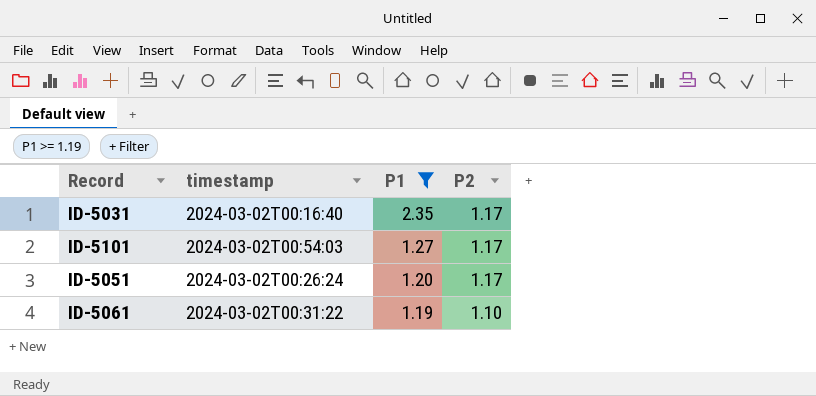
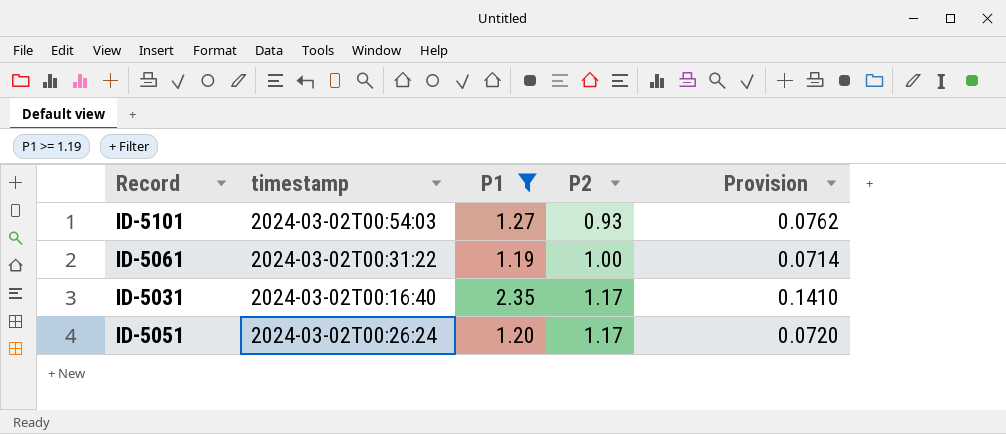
row order: P1 descending -> P2 ascending
column Provision | formula: none -> [P1] * 0.06
ID-5101 | P2: 1.17 -> 0.93
ID-5061 | P2: 1.10 -> 1.00

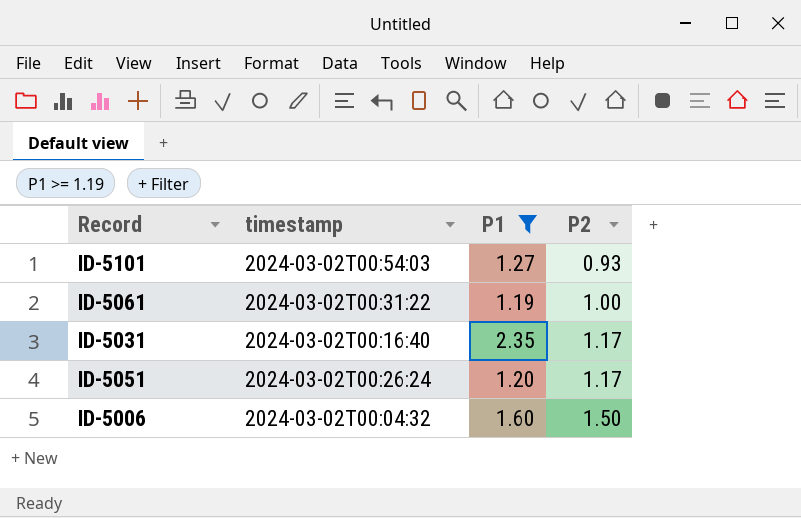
column Provision | formula: [P1] * 0.06 -> none
row ID-5006: none -> 2024-03-02T00:04:32 | 1.60 | 1.50

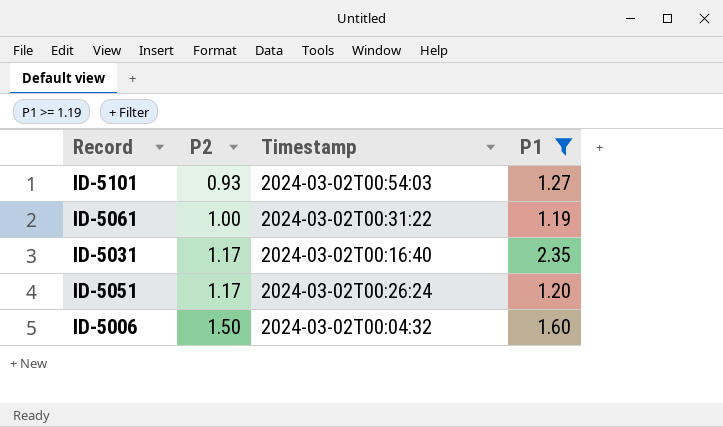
column P2 | position: 4 -> 2
column name: timestamp -> Timestamp

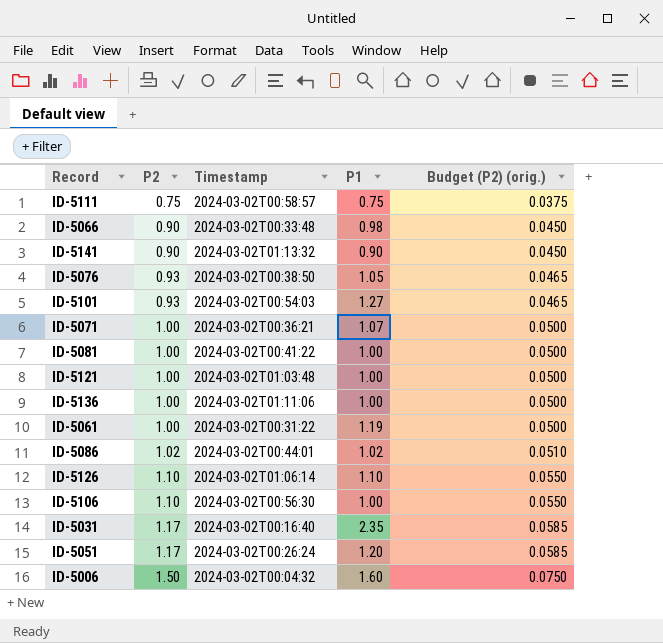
filter: P1 >= 1.19 -> none
column Budget (P2) (orig.) | formula: none -> [P2] * 0.05

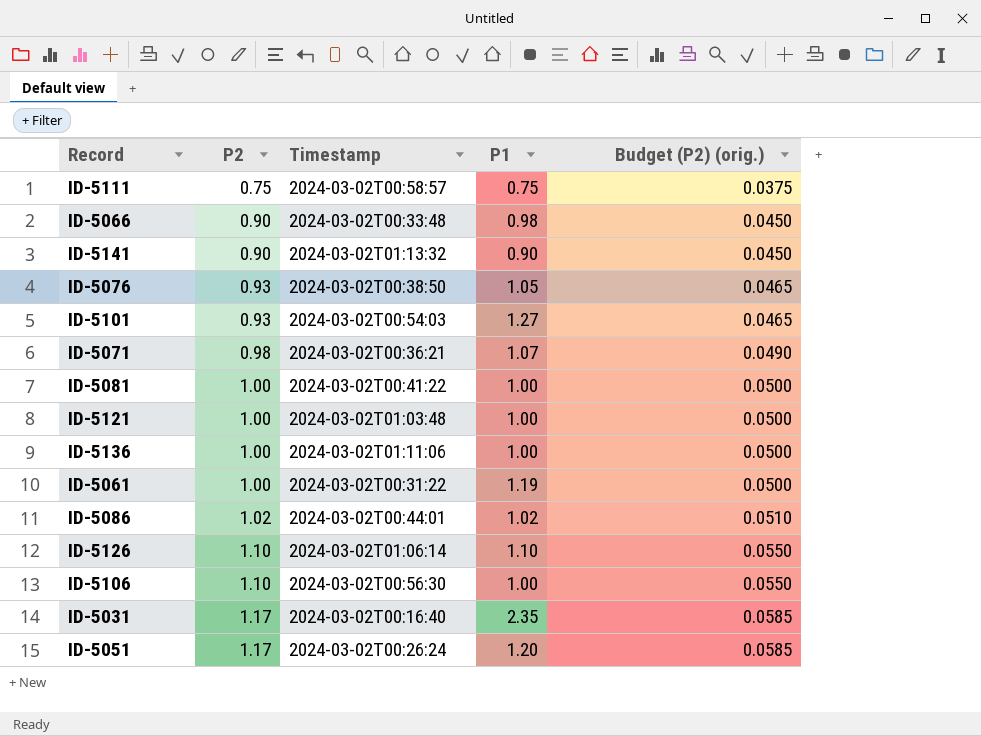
row ID-5006: 1.50 | 2024-03-02T00:04:32 | 1.60 | 0.0750 -> none
ID-5071 | P2: 1.00 -> 0.98
ID-5071 | Budget (P2) (orig.): 0.0500 -> 0.0490

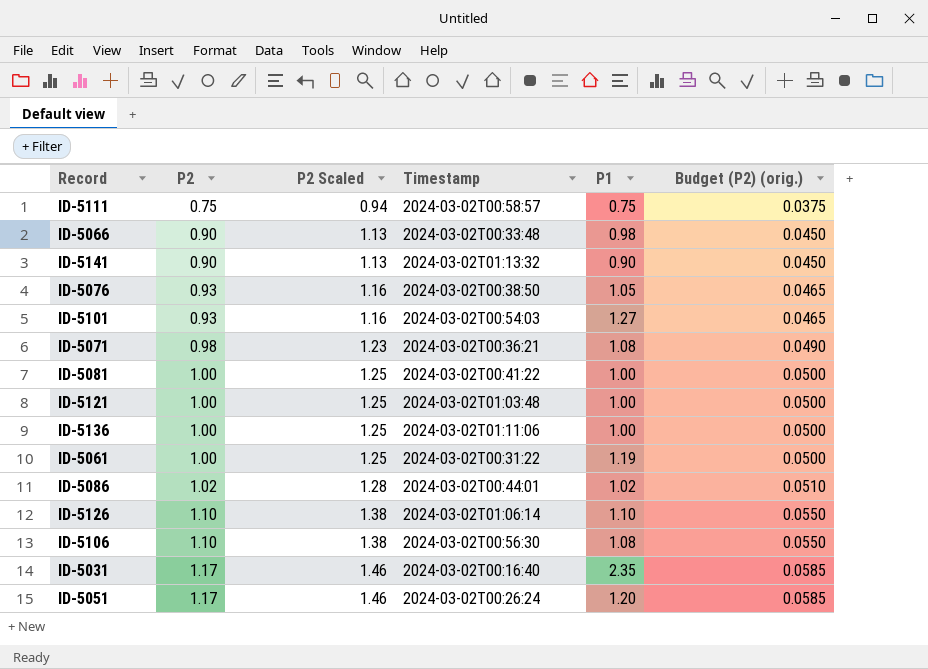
column P2 Scaled | formula: none -> [P2] * 1.25
ID-5071 | P1: 1.07 -> 1.08
ID-5106 | P1: 1.00 -> 1.08

